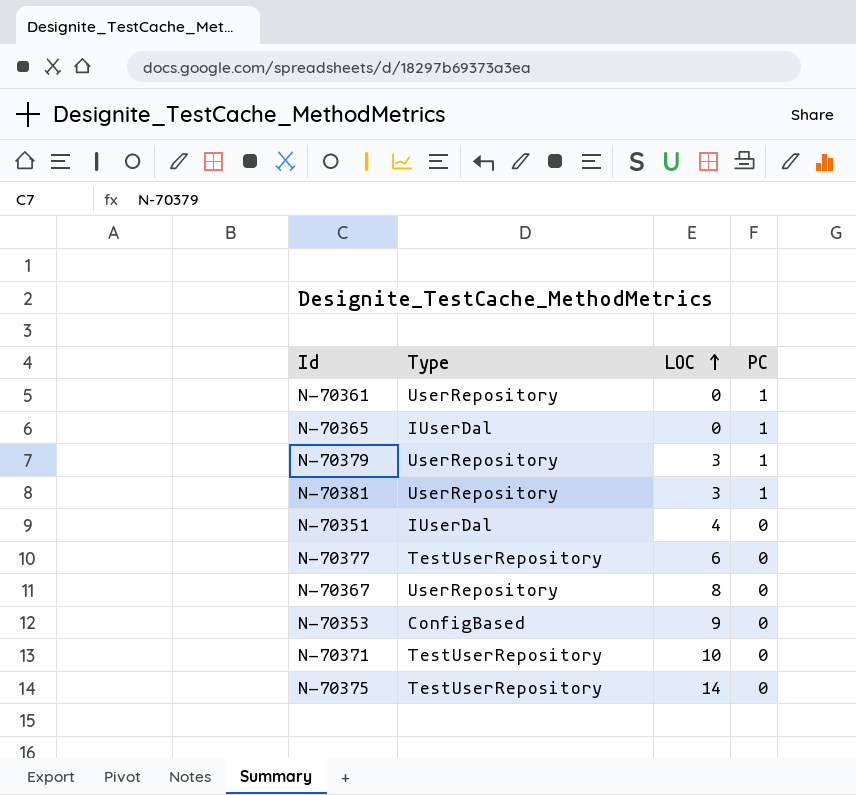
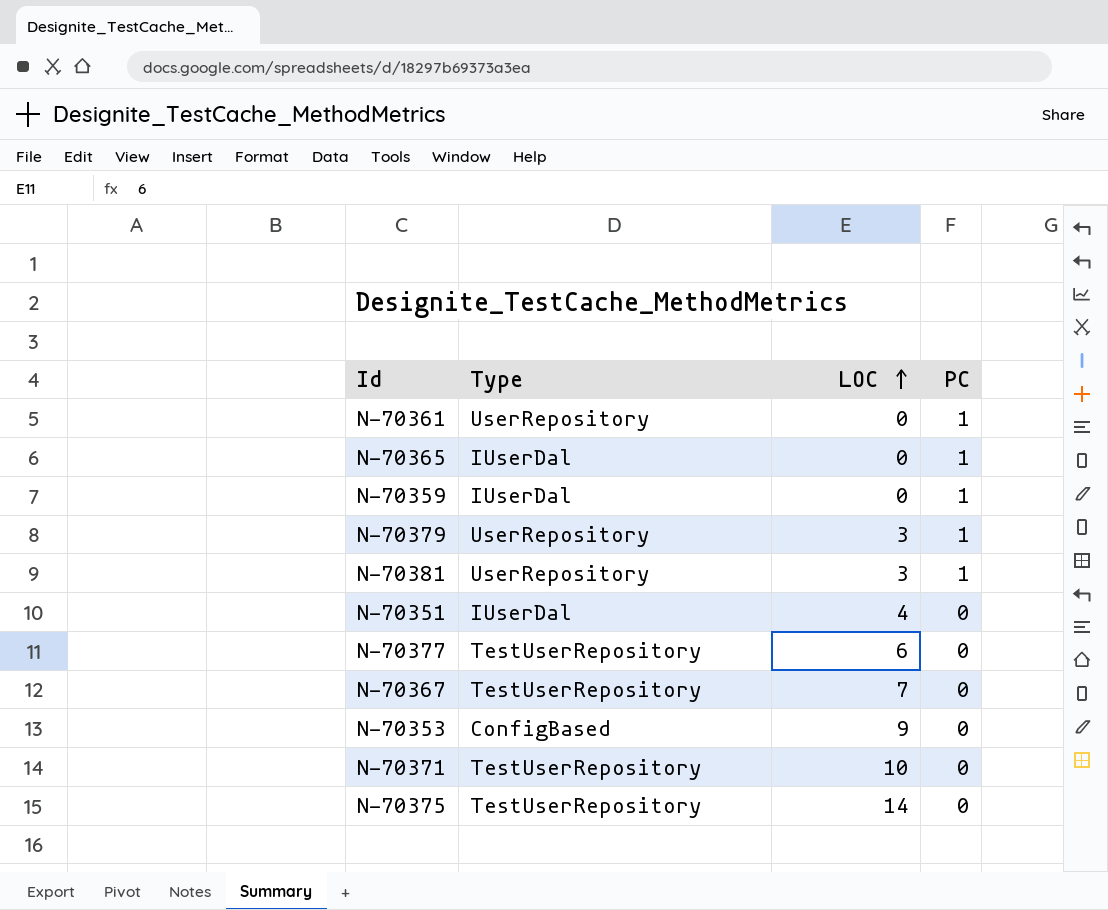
row N-70359: none -> IUserDal | 0 | 1
N-70367 | Type: UserRepository -> TestUserRepository
N-70367 | LOC: 8 -> 7

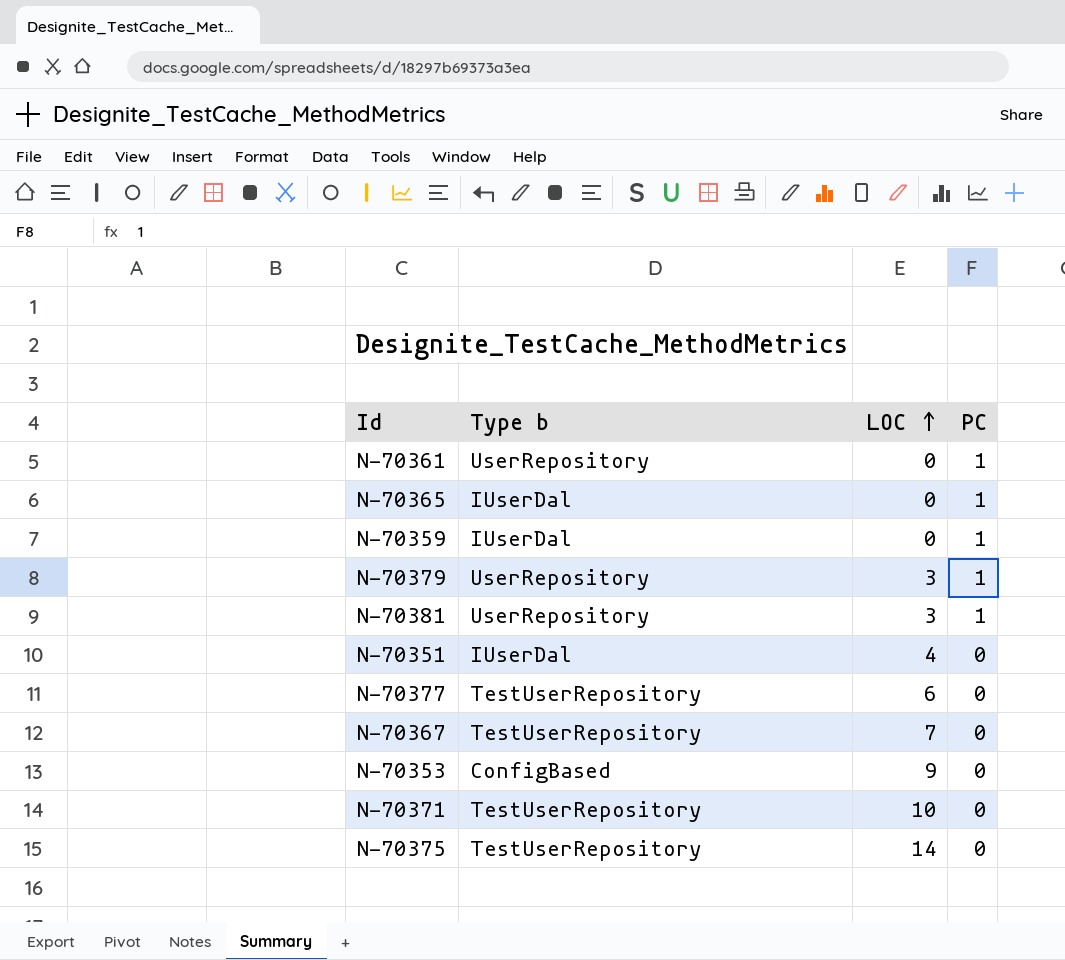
column name: Type -> Type b

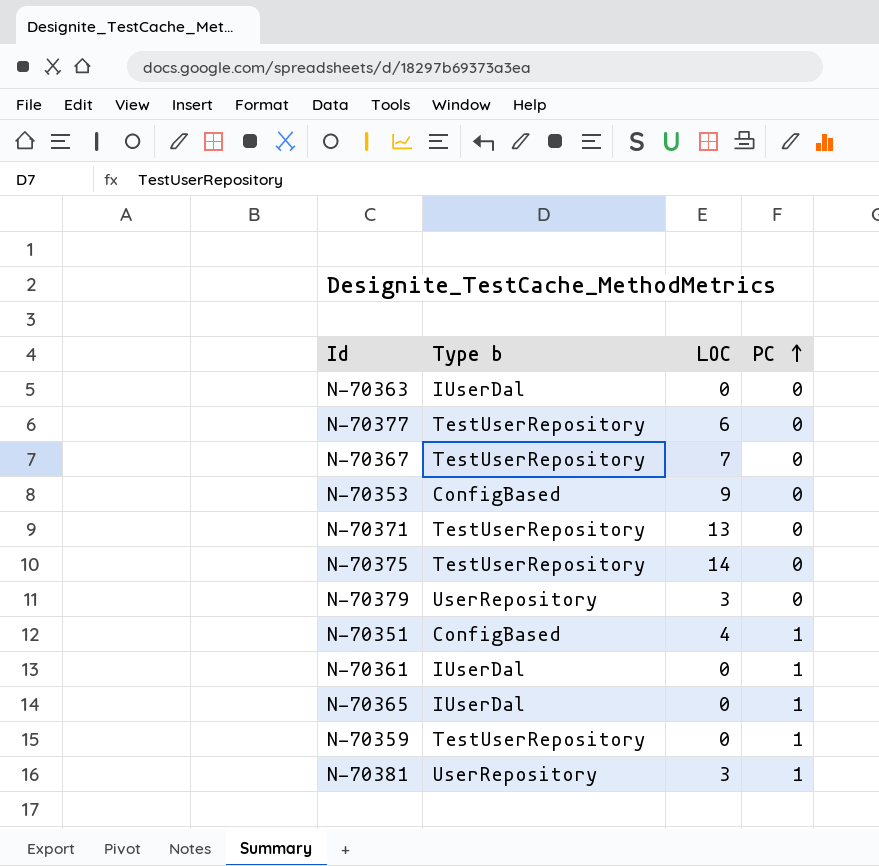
row order: LOC ascending -> PC ascending
row N-70363: none -> IUserDal | 0 | 0
N-70371 | LOC: 10 -> 13
N-70379 | PC: 1 -> 0
N-70351 | Type b: IUserDal -> ConfigBased
N-70351 | PC: 0 -> 1
N-70361 | Type b: UserRepository -> IUserDal
N-70359 | Type b: IUserDal -> TestUserRepository

